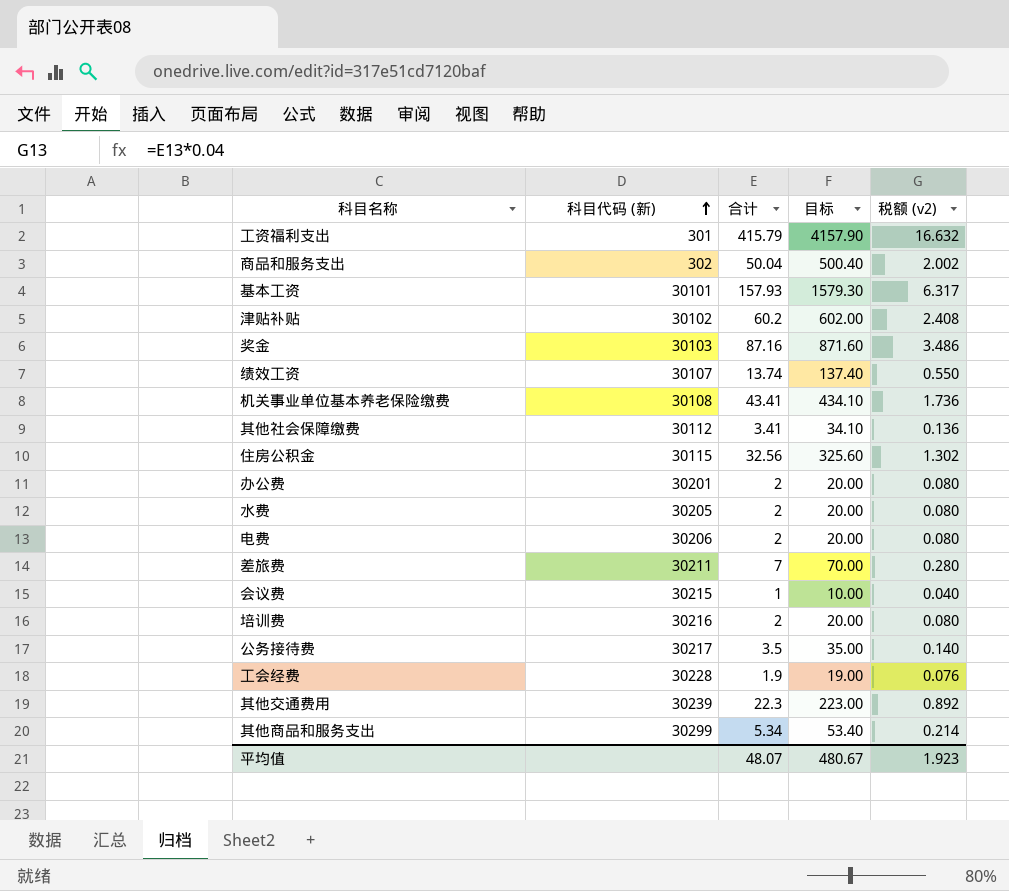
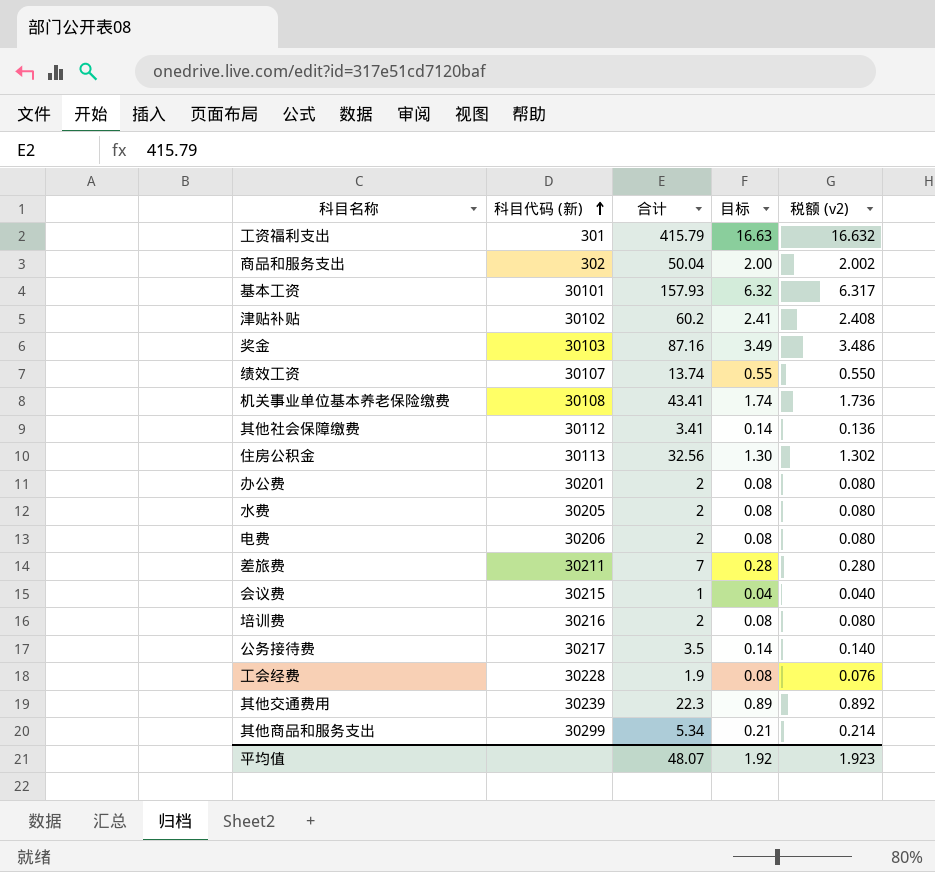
column 目标 | formula: [合计] * 10 -> [合计] * 0.04
住房公积金 | 科目代码 (新): 30115 -> 30113
平均值 | 目标: 480.67 -> 1.92

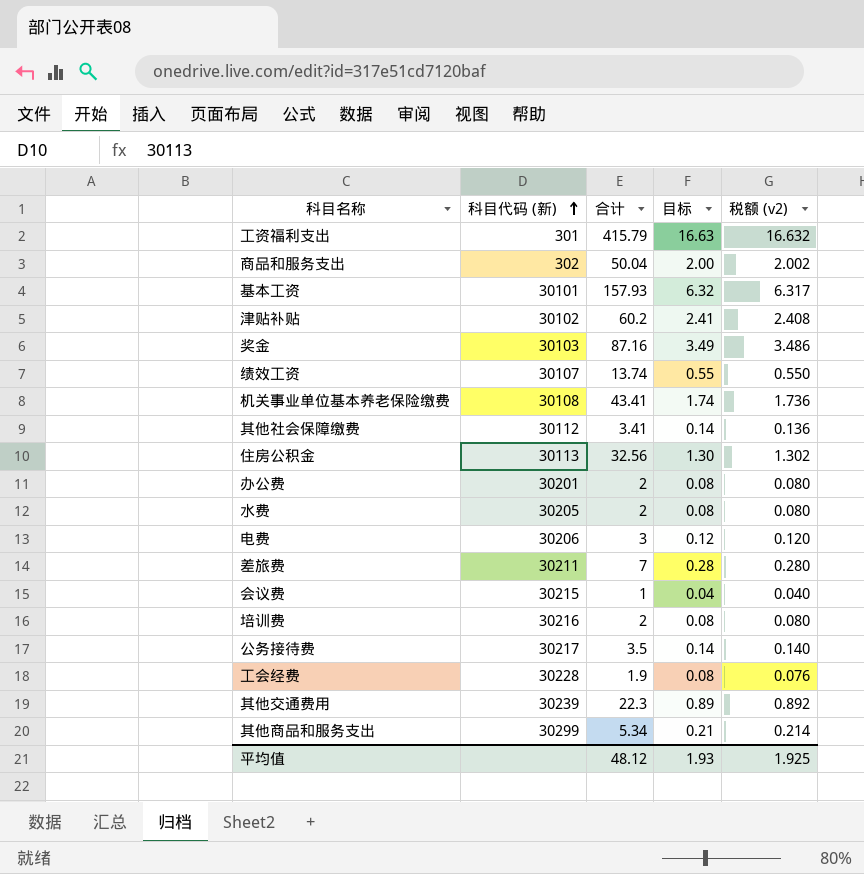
电费 | 合计: 2 -> 3
电费 | 目标: 0.08 -> 0.12
电费 | 税额 (v2): 0.080 -> 0.120
平均值 | 合计: 48.07 -> 48.12
平均值 | 目标: 1.92 -> 1.93
平均值 | 税额 (v2): 1.923 -> 1.925

